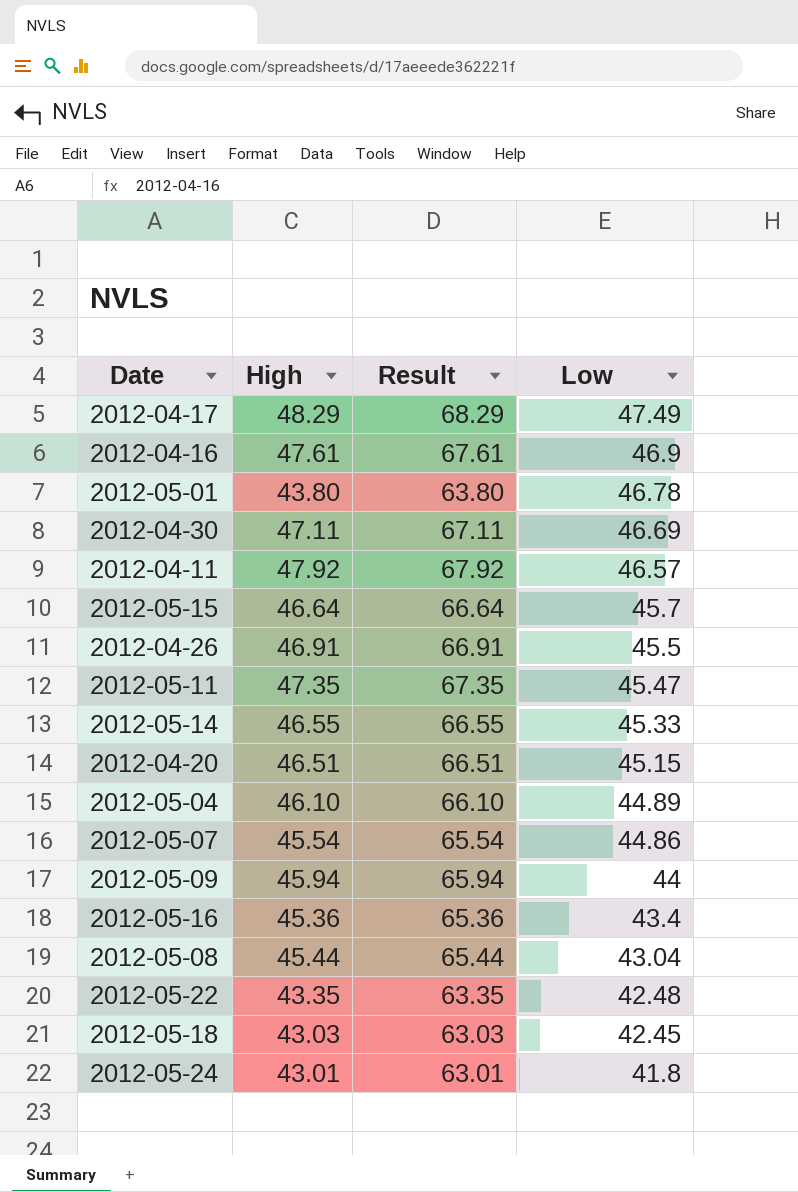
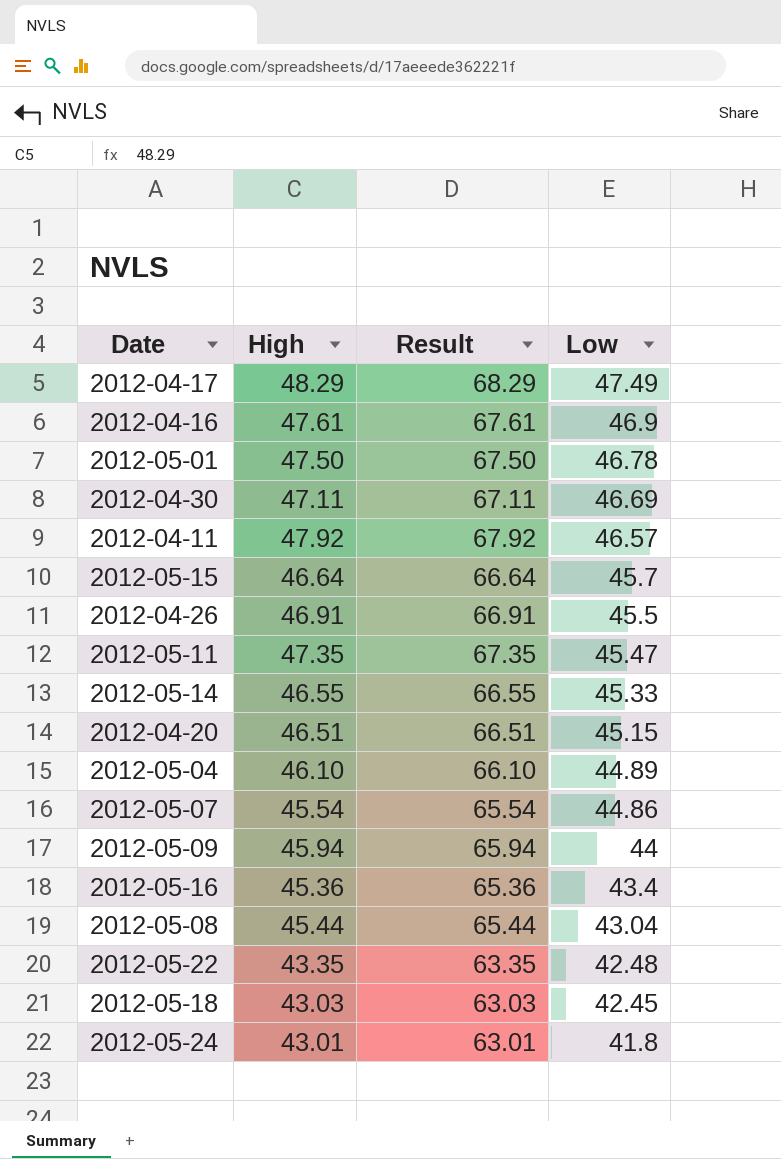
2012-05-01 | High: 43.80 -> 47.50
2012-05-01 | Result: 63.80 -> 67.50

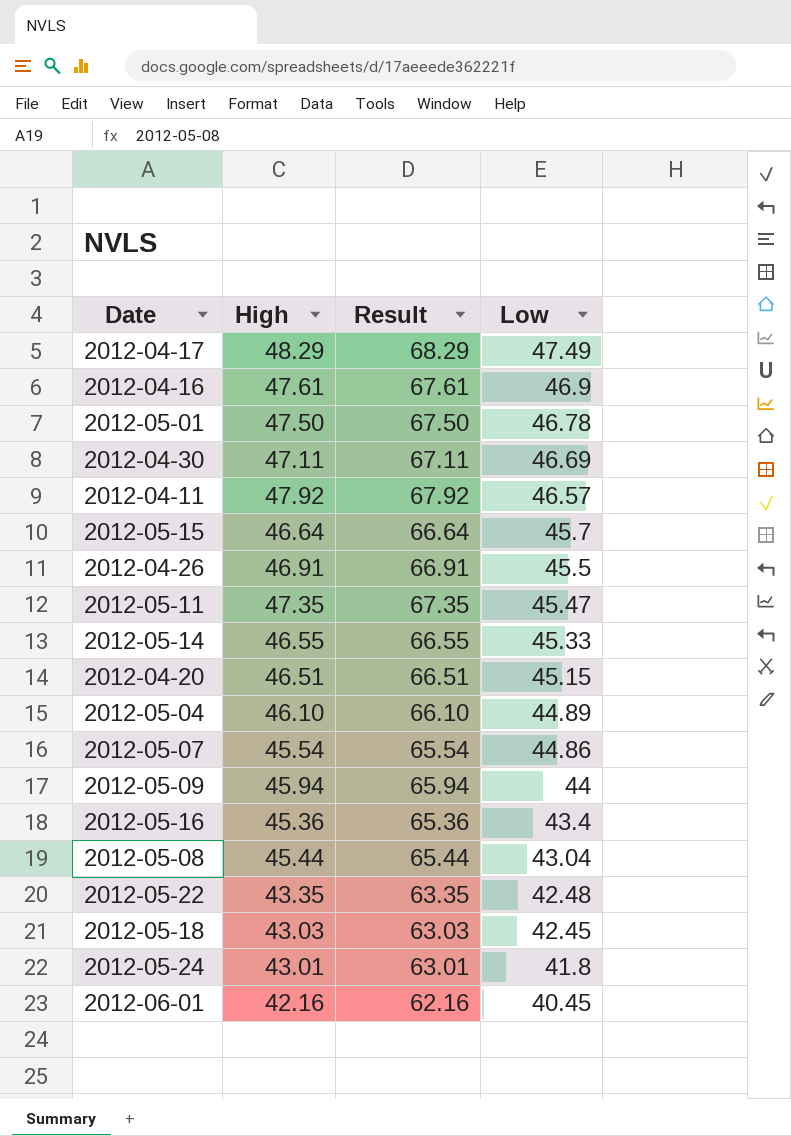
row 2012-06-01: none -> 42.16 | 62.16 | 40.45

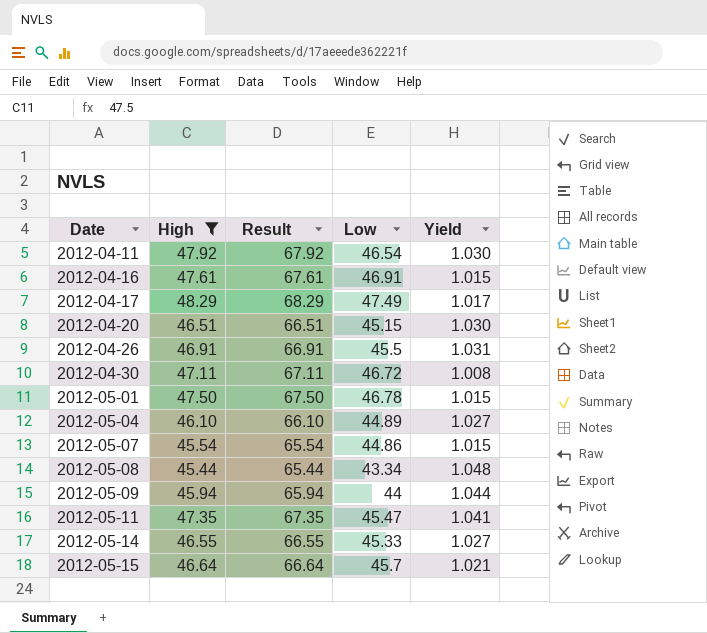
filter: none -> High >= 45.44
row order: Low descending -> Date ascending
column Yield | formula: none -> [High] / [Low]
2012-04-11 | Low: 46.57 -> 46.54
2012-04-16 | Low: 46.9 -> 46.91
2012-04-30 | Low: 46.69 -> 46.72
2012-05-08 | Low: 43.04 -> 43.34

